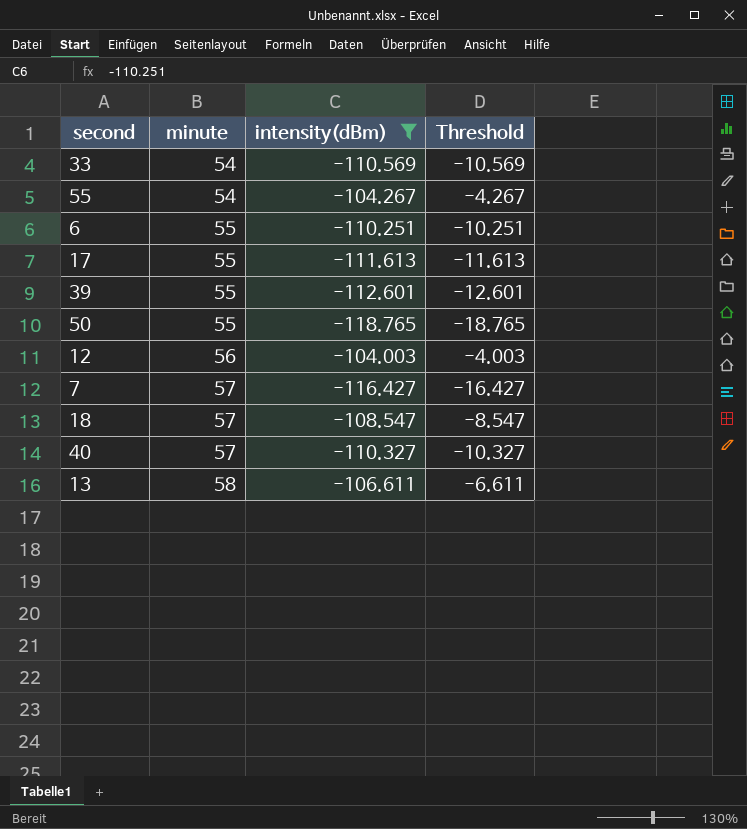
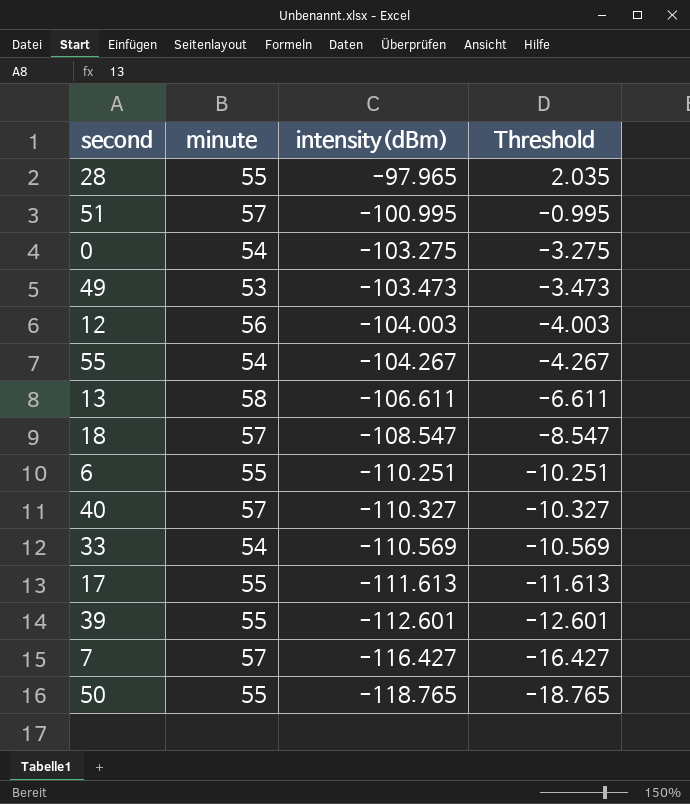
filter: intensity(dBm) <= -104.003 -> none
row order: minute ascending -> intensity(dBm) descending

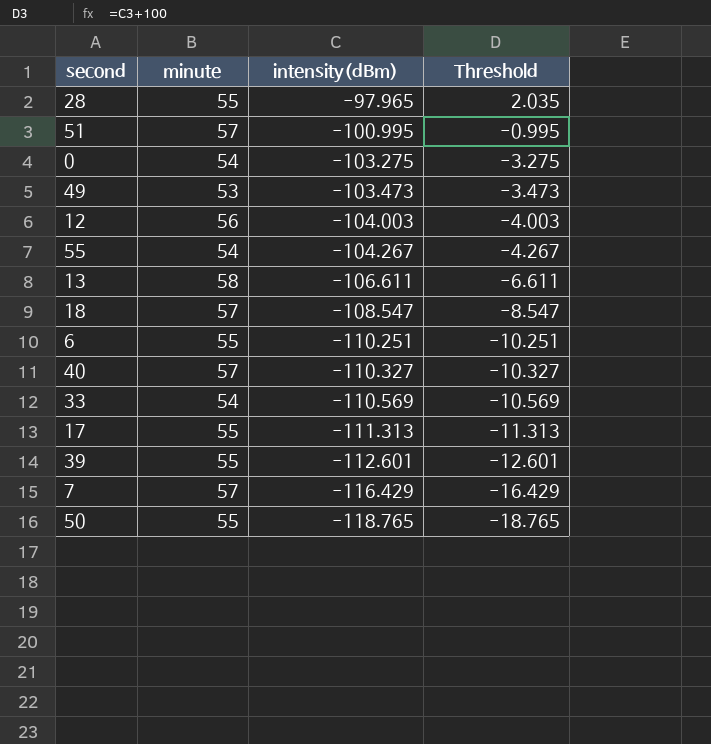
17 | intensity(dBm): -111.613 -> -111.313
17 | Threshold: -11.613 -> -11.313
7 | intensity(dBm): -116.427 -> -116.429
7 | Threshold: -16.427 -> -16.429

